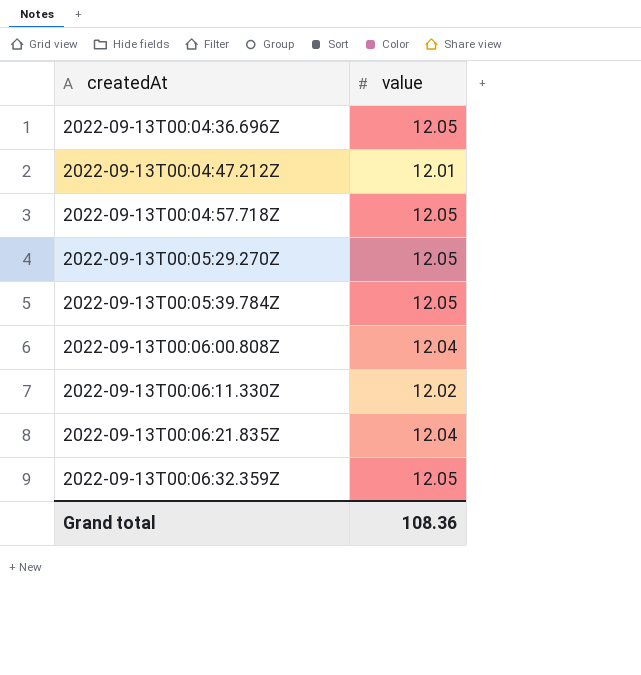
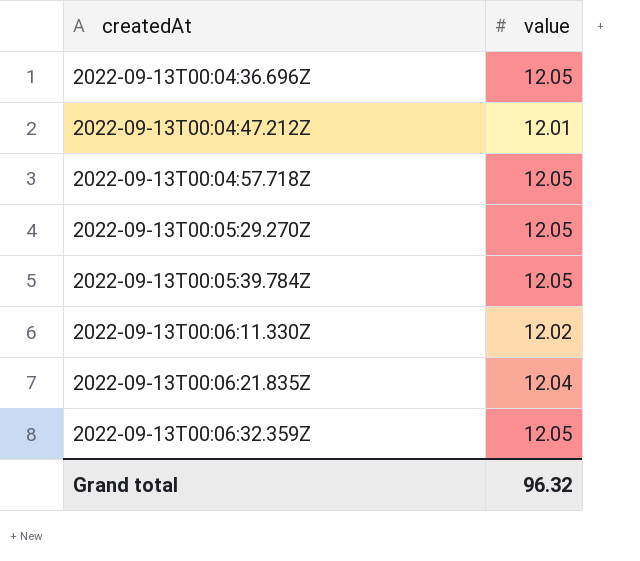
row 2022-09-13T00:06:00.808Z: 12.04 -> none
Grand total | value: 108.36 -> 96.32

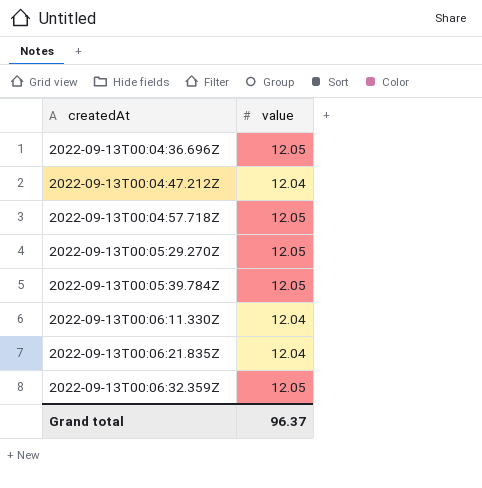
2022-09-13T00:04:47.212Z | value: 12.01 -> 12.04
2022-09-13T00:06:11.330Z | value: 12.02 -> 12.04
Grand total | value: 96.32 -> 96.37

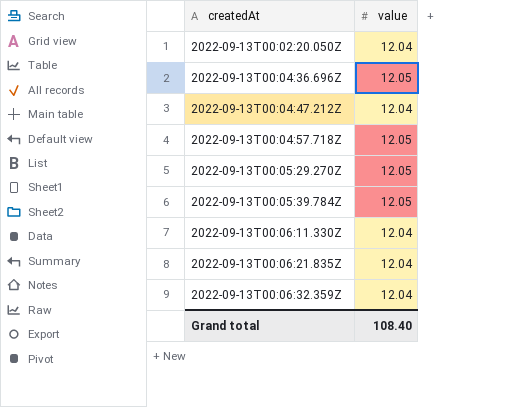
row 2022-09-13T00:02:20.050Z: none -> 12.04
2022-09-13T00:06:32.359Z | value: 12.05 -> 12.04
Grand total | value: 96.37 -> 108.40

